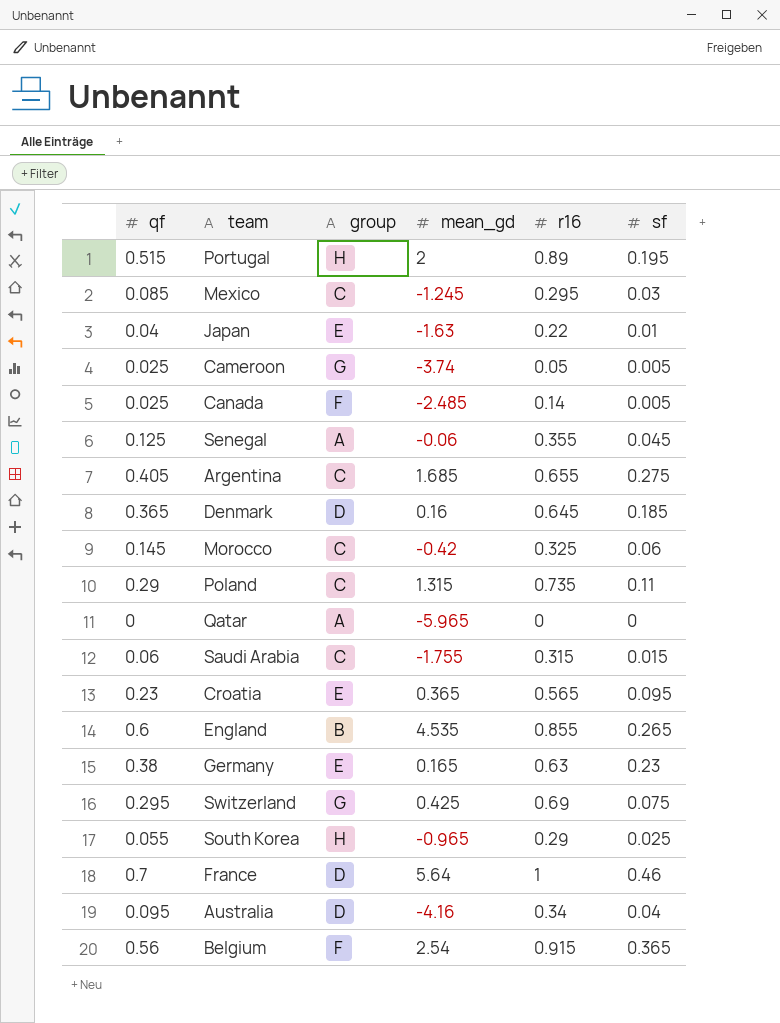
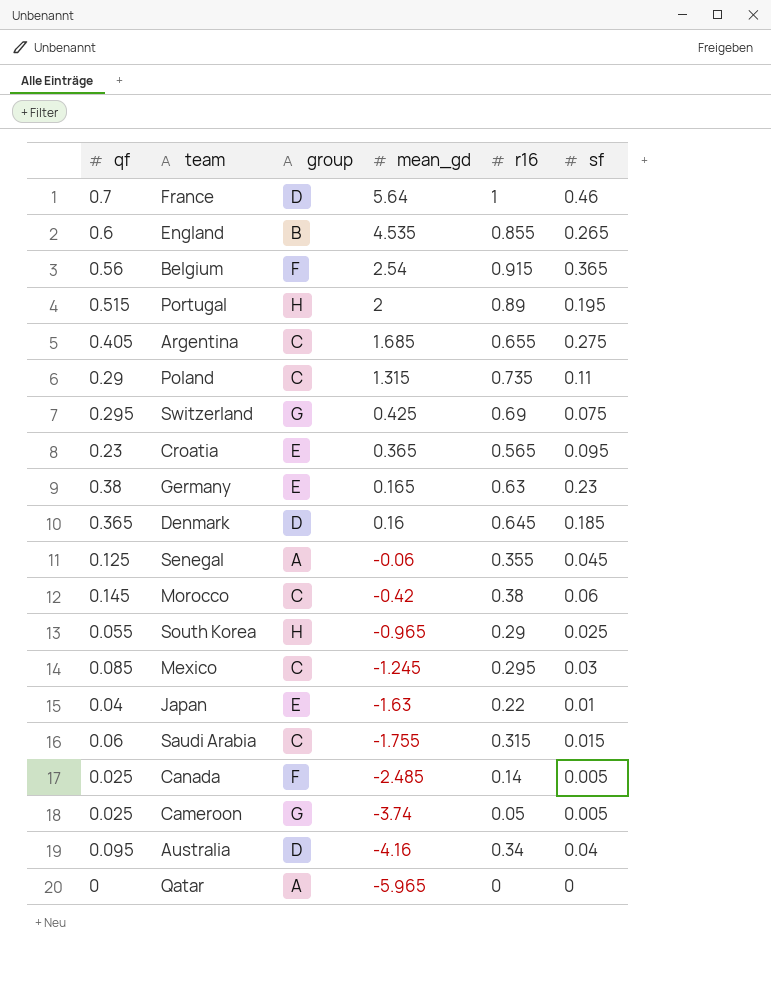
row order: none -> mean_gd descending
Morocco | r16: 0.325 -> 0.38

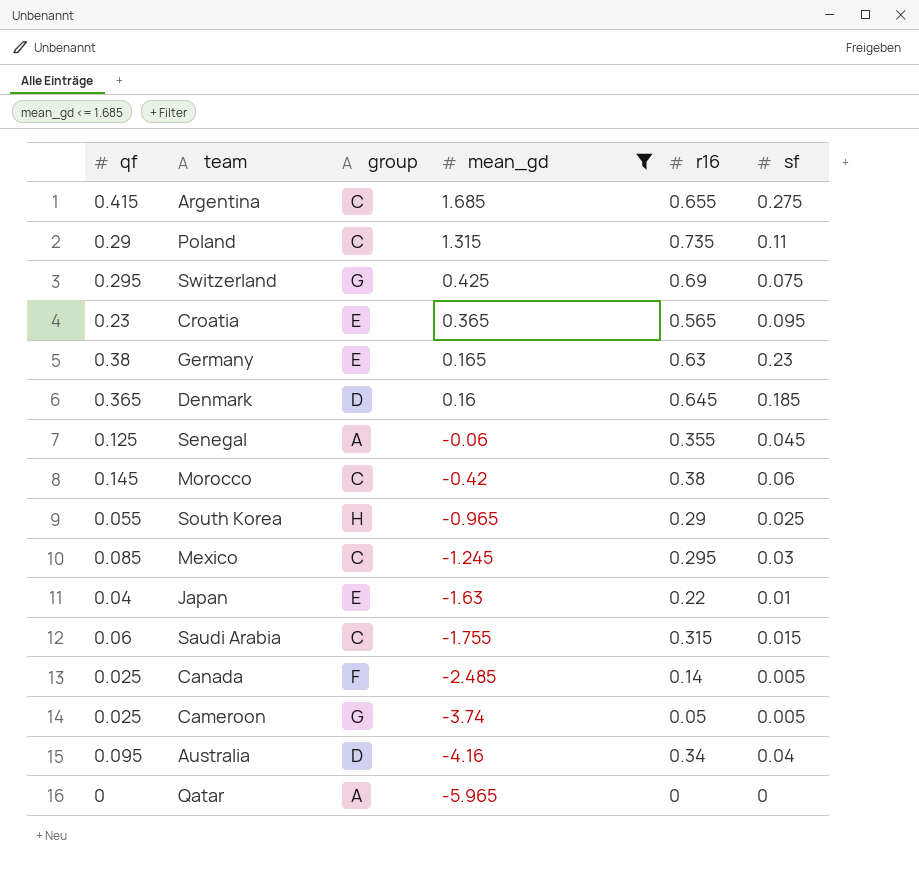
filter: none -> mean_gd <= 1.685
Argentina | qf: 0.405 -> 0.415

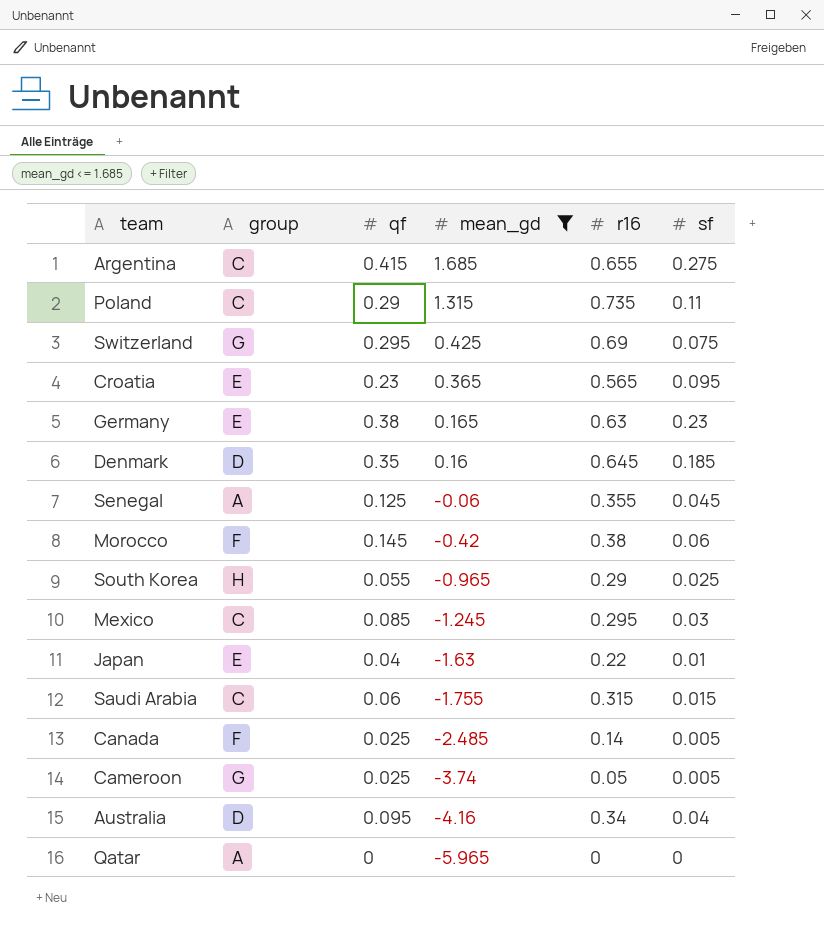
column qf | position: 1 -> 3
Denmark | qf: 0.365 -> 0.35
Morocco | group: C -> F

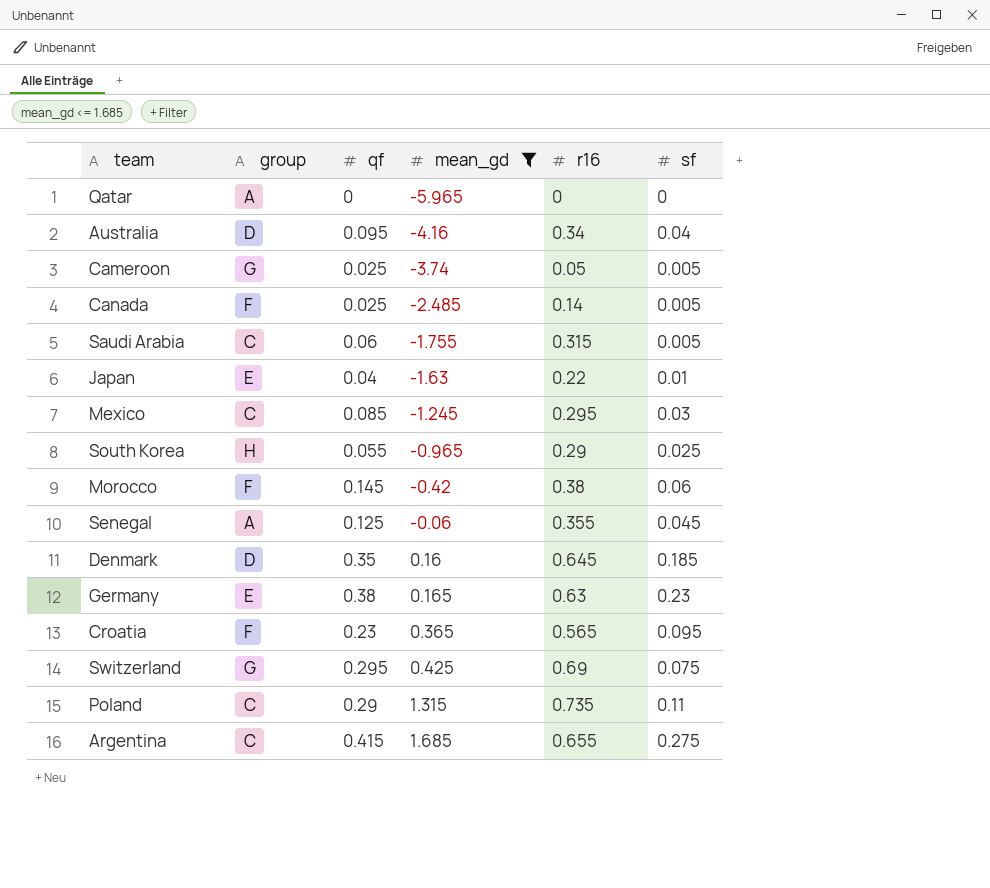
row order: mean_gd descending -> mean_gd ascending
Saudi Arabia | sf: 0.015 -> 0.005
Croatia | group: E -> F

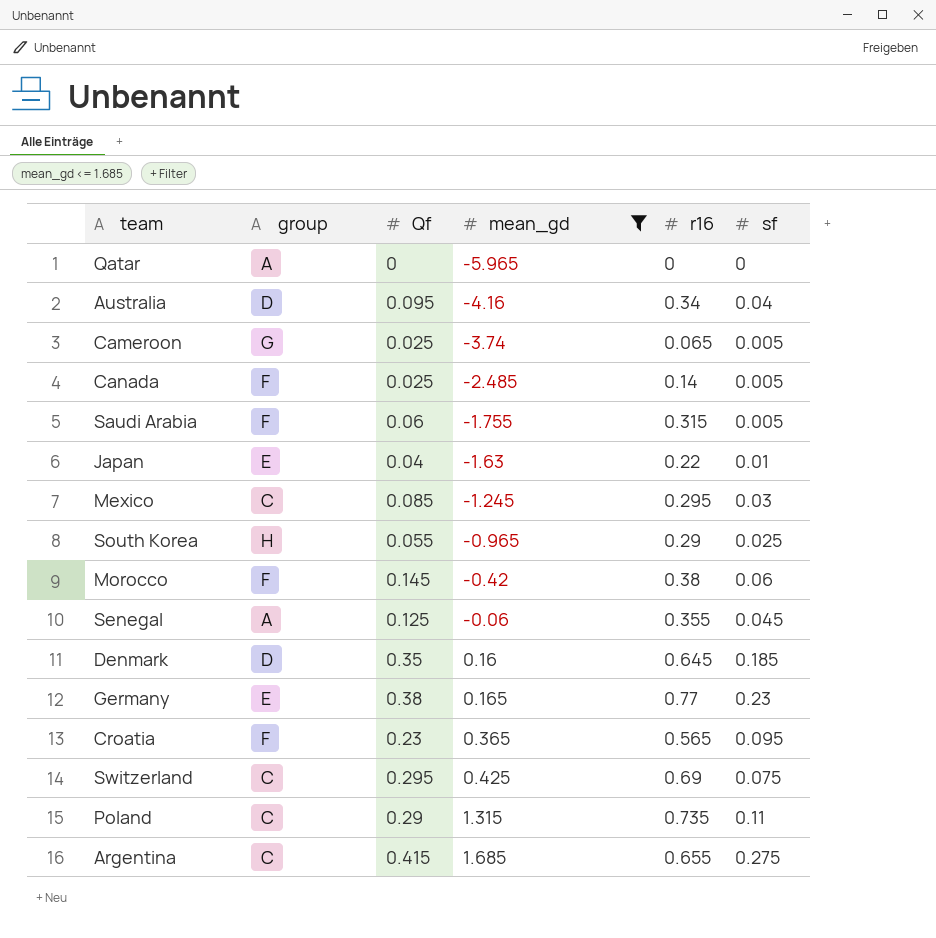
column name: qf -> Qf
Cameroon | r16: 0.05 -> 0.065
Saudi Arabia | group: C -> F
Germany | r16: 0.63 -> 0.77
Switzerland | group: G -> C

